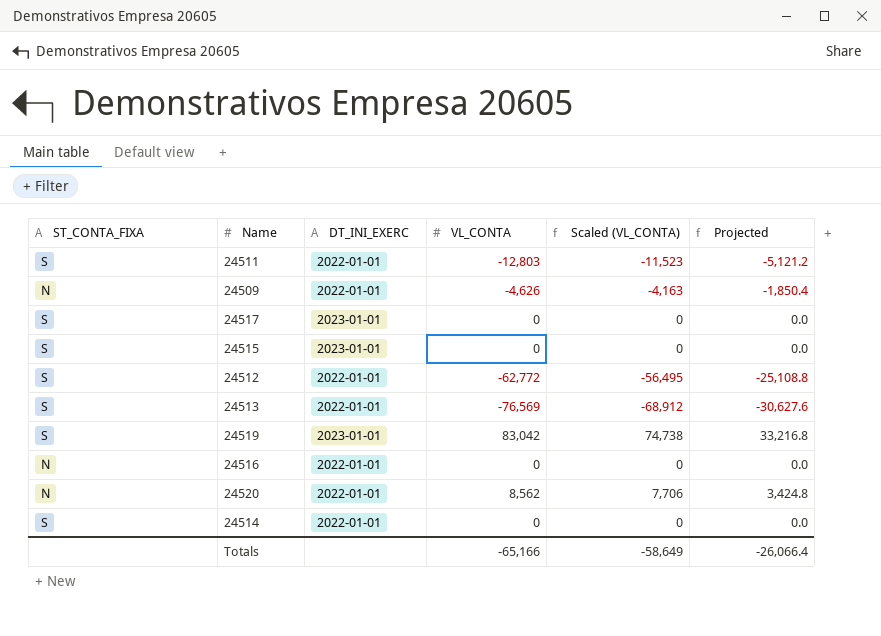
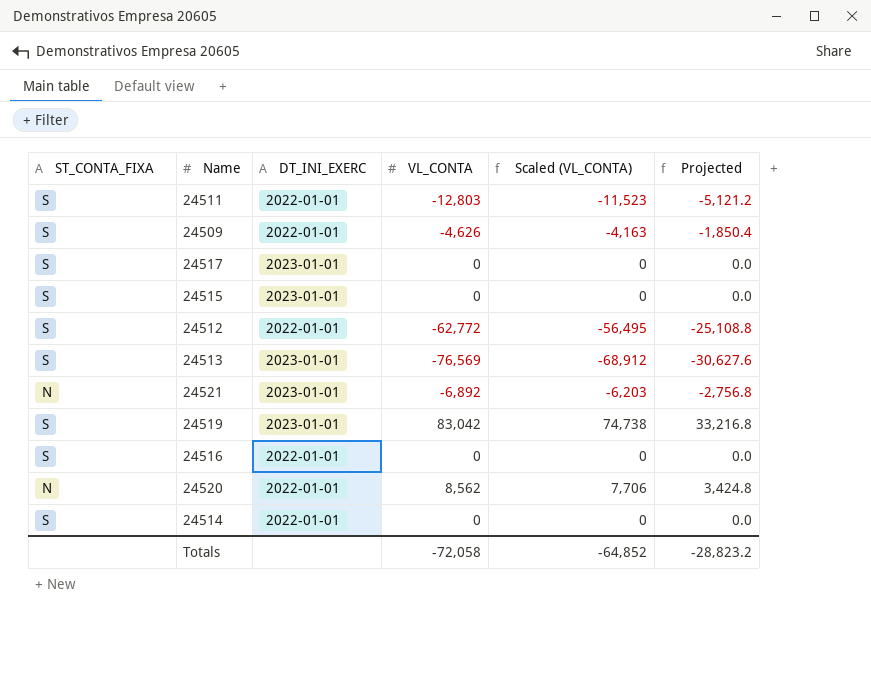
24509 | ST_CONTA_FIXA: N -> S
24513 | DT_INI_EXERC: 2022-01-01 -> 2023-01-01
row 24521: none -> N | 2023-01-01 | -6,892 | -6,203 | -2,756.8
24516 | ST_CONTA_FIXA: N -> S
Totals | VL_CONTA: -65,166 -> -72,058
Totals | Scaled (VL_CONTA): -58,649 -> -64,852
Totals | Projected: -26,066.4 -> -28,823.2

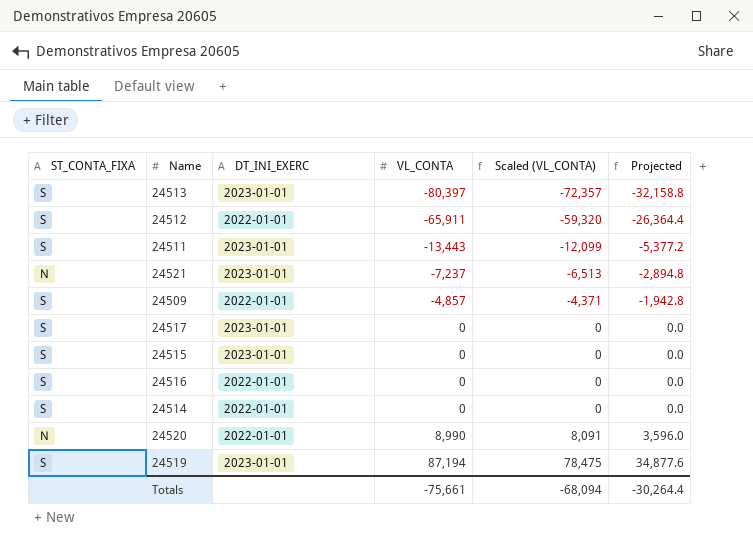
row order: none -> VL_CONTA ascending
24513 | VL_CONTA: -76,569 -> -80,397
24513 | Scaled (VL_CONTA): -68,912 -> -72,357
24513 | Projected: -30,627.6 -> -32,158.8
24512 | VL_CONTA: -62,772 -> -65,911
24512 | Scaled (VL_CONTA): -56,495 -> -59,320
24512 | Projected: -25,108.8 -> -26,364.4
24511 | DT_INI_EXERC: 2022-01-01 -> 2023-01-01
24511 | VL_CONTA: -12,803 -> -13,443
24511 | Scaled (VL_CONTA): -11,523 -> -12,099
24511 | Projected: -5,121.2 -> -5,377.2
24521 | VL_CONTA: -6,892 -> -7,237
24521 | Scaled (VL_CONTA): -6,203 -> -6,513
24521 | Projected: -2,756.8 -> -2,894.8
24509 | VL_CONTA: -4,626 -> -4,857
24509 | Scaled (VL_CONTA): -4,163 -> -4,371
24509 | Projected: -1,850.4 -> -1,942.8
24520 | VL_CONTA: 8,562 -> 8,990
24520 | Scaled (VL_CONTA): 7,706 -> 8,091
24520 | Projected: 3,424.8 -> 3,596.0
24519 | VL_CONTA: 83,042 -> 87,194
24519 | Scaled (VL_CONTA): 74,738 -> 78,475
24519 | Projected: 33,216.8 -> 34,877.6
Totals | VL_CONTA: -72,058 -> -75,661
Totals | Scaled (VL_CONTA): -64,852 -> -68,094
Totals | Projected: -28,823.2 -> -30,264.4

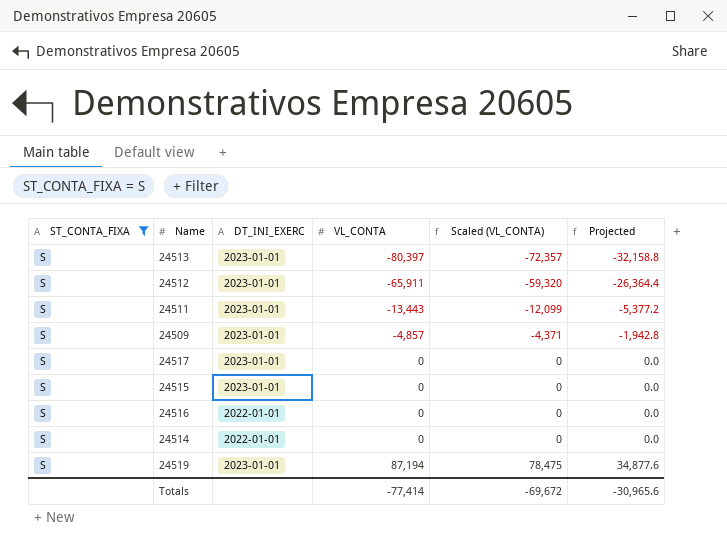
filter: none -> ST_CONTA_FIXA = S
24512 | DT_INI_EXERC: 2022-01-01 -> 2023-01-01
24509 | DT_INI_EXERC: 2022-01-01 -> 2023-01-01
Totals | VL_CONTA: -75,661 -> -77,414
Totals | Scaled (VL_CONTA): -68,094 -> -69,672
Totals | Projected: -30,264.4 -> -30,965.6

